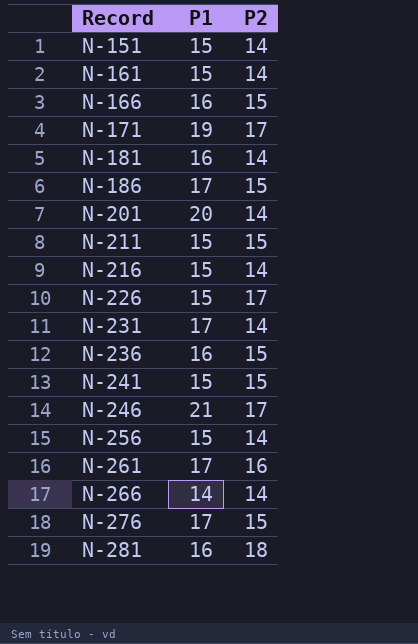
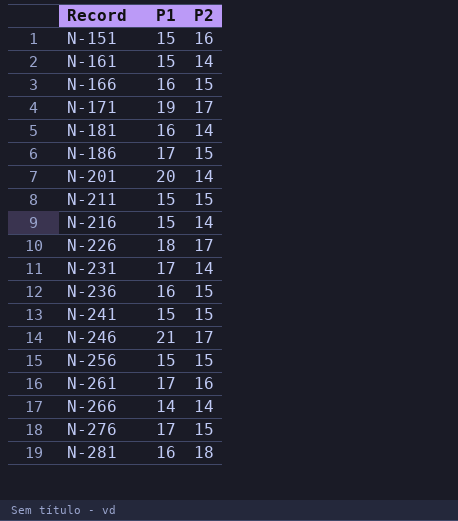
N-151 | P2: 14 -> 16
N-226 | P1: 15 -> 18
N-256 | P2: 14 -> 15

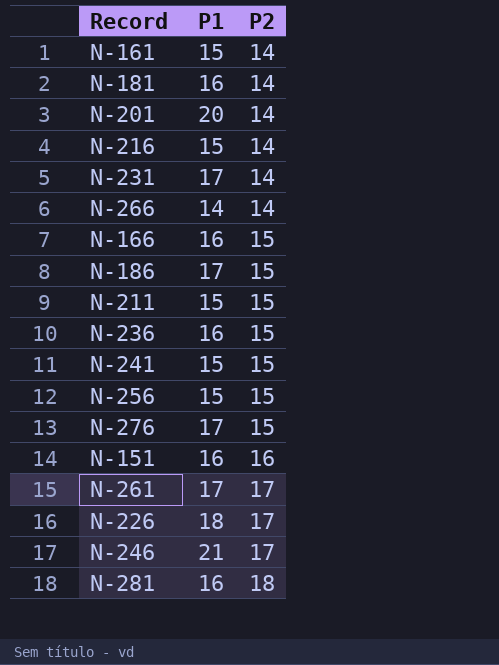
row order: Record ascending -> P2 ascending
row N-171: 19 | 17 -> none
N-151 | P1: 15 -> 16
N-261 | P2: 16 -> 17

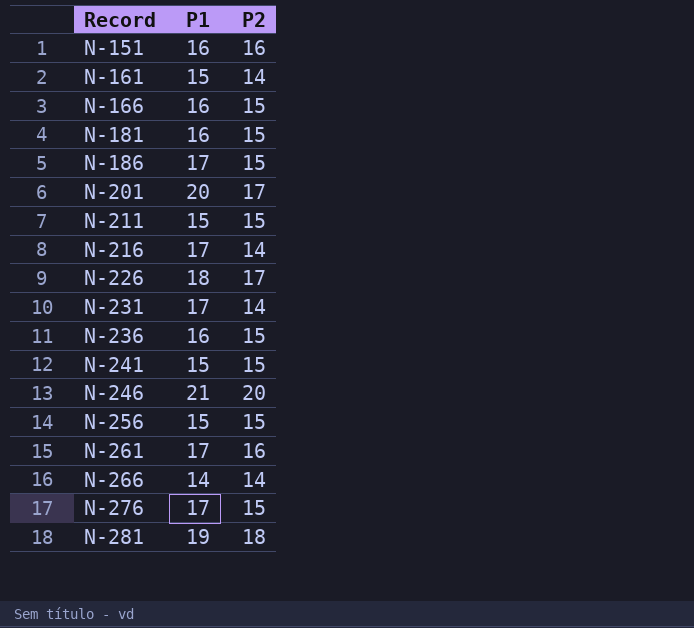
row order: P2 ascending -> Record ascending
N-181 | P2: 14 -> 15
N-201 | P2: 14 -> 17
N-216 | P1: 15 -> 17
N-246 | P2: 17 -> 20
N-261 | P2: 17 -> 16
N-281 | P1: 16 -> 19

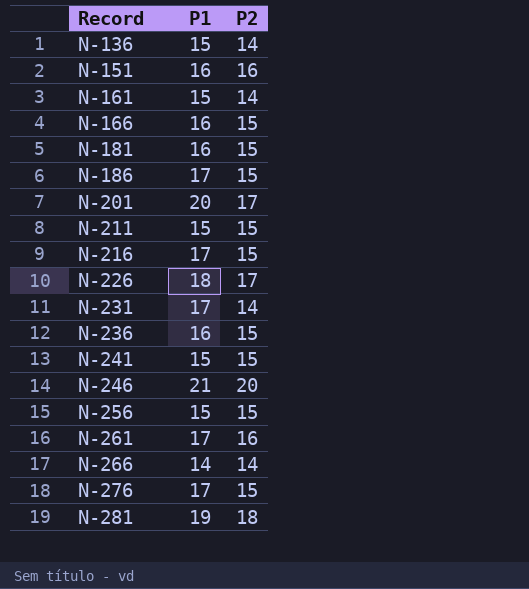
row N-136: none -> 15 | 14
N-216 | P2: 14 -> 15

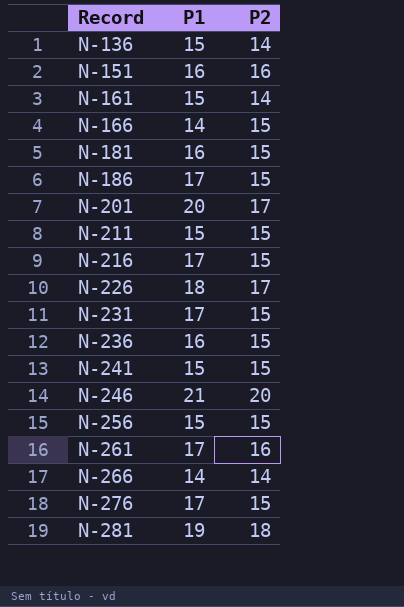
N-166 | P1: 16 -> 14
N-231 | P2: 14 -> 15

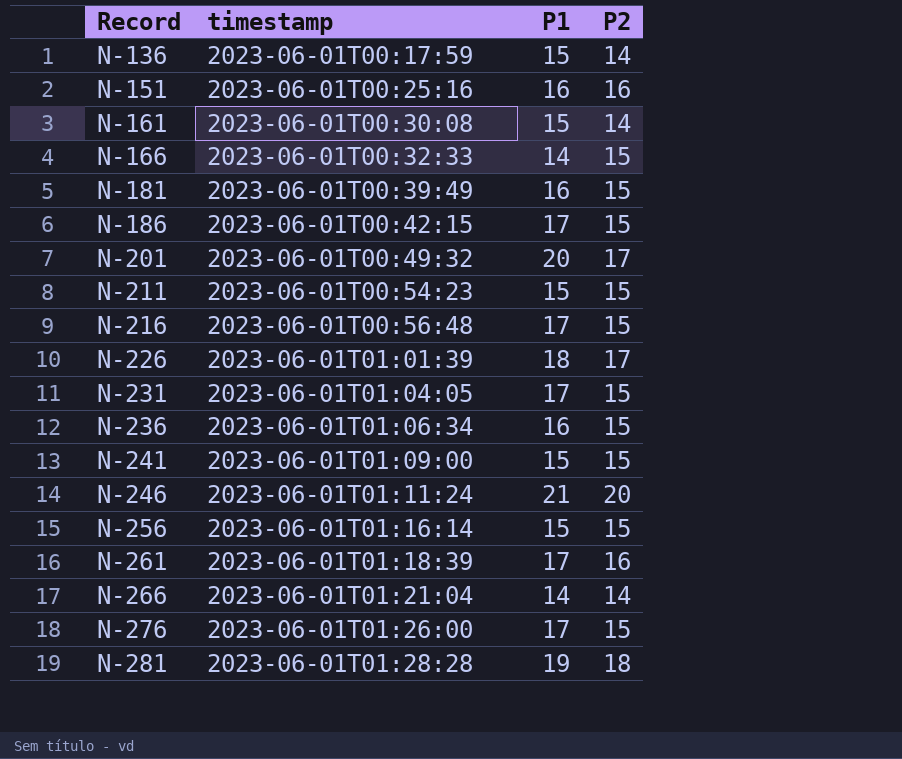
column timestamp | position: none -> 2

